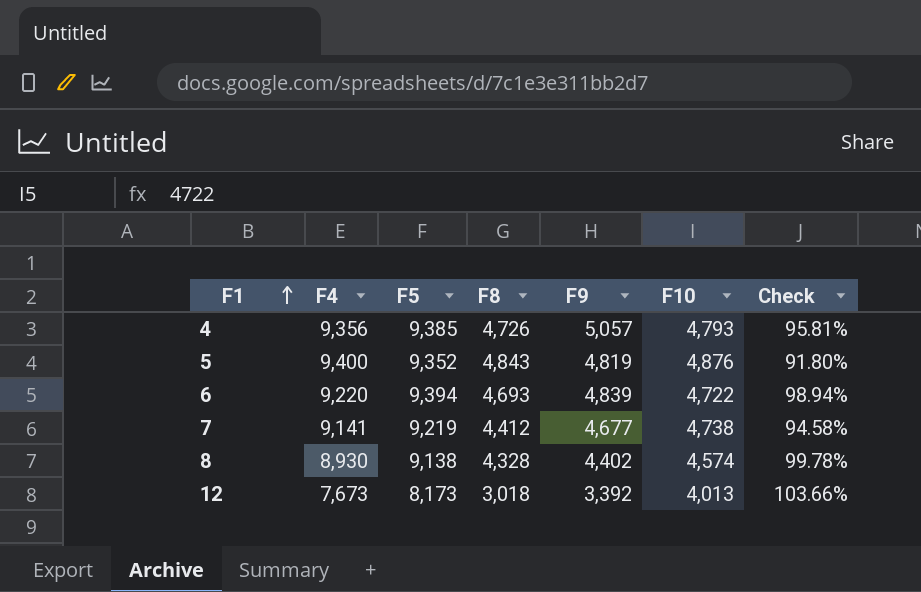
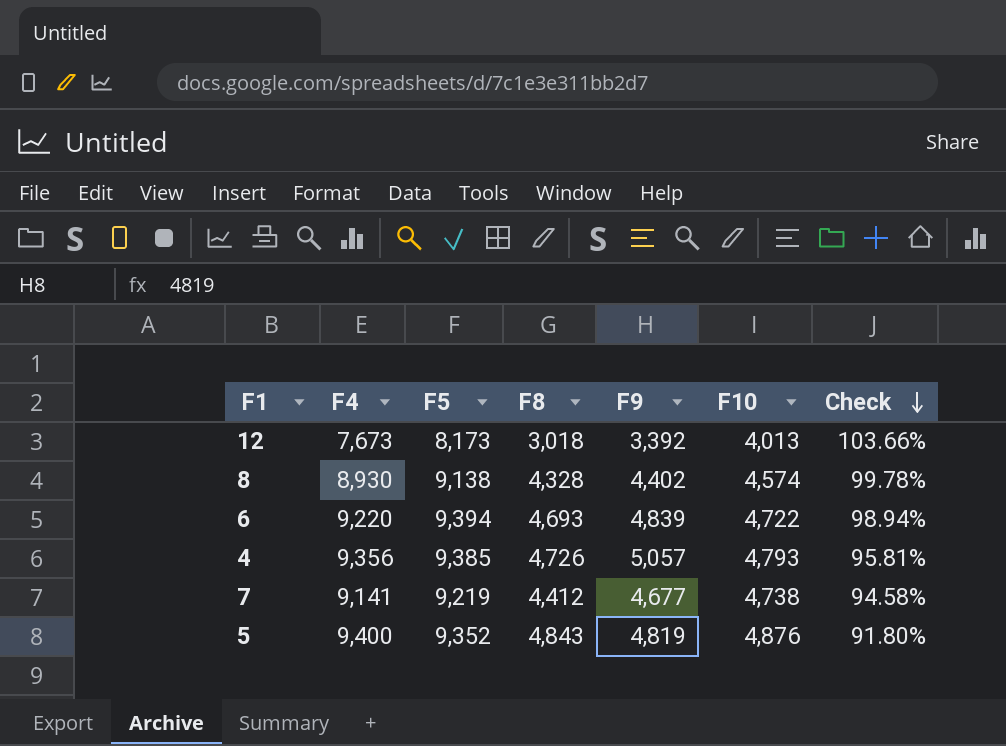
row order: F1 ascending -> Check descending

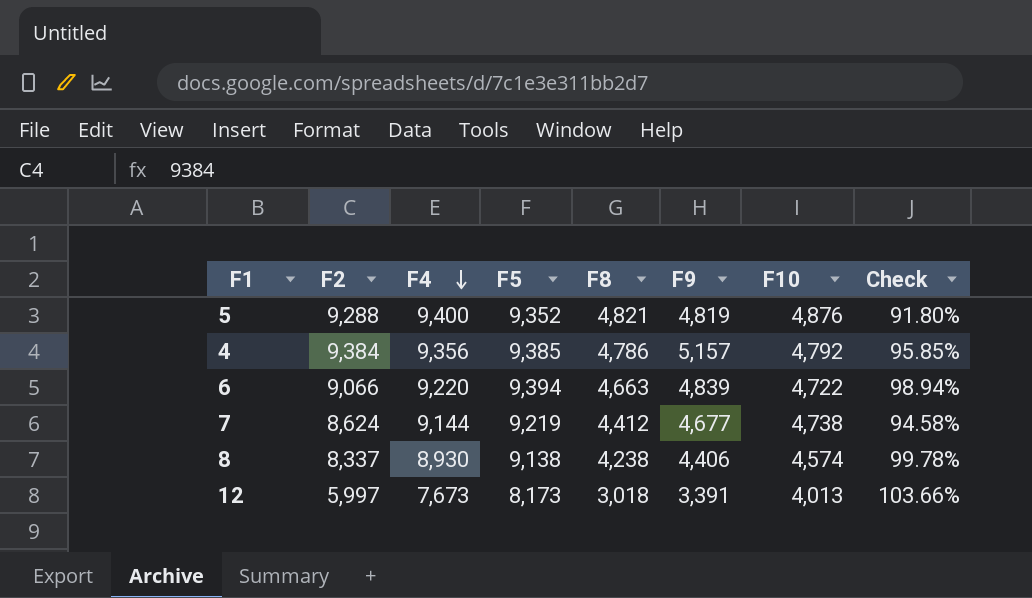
row order: Check descending -> F4 descending
column F2 | position: none -> 2
5 | F8: 4,843 -> 4,821
4 | F8: 4,726 -> 4,786
4 | F9: 5,057 -> 5,157
4 | F10: 4,793 -> 4,792
4 | Check: 95.81% -> 95.85%
6 | F8: 4,693 -> 4,663
7 | F4: 9,141 -> 9,144
8 | F8: 4,328 -> 4,238
8 | F9: 4,402 -> 4,406
12 | F9: 3,392 -> 3,391

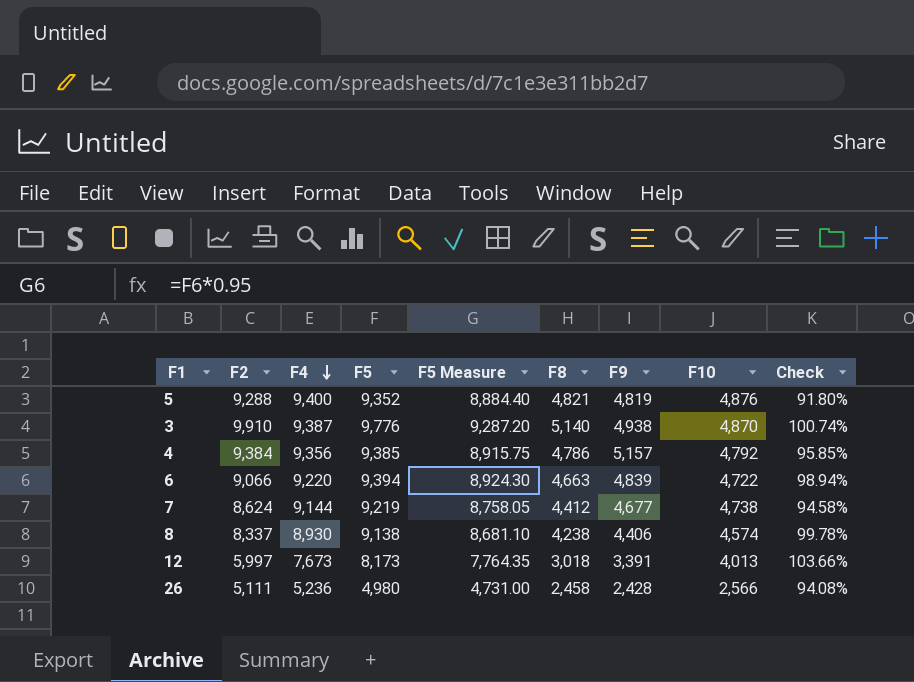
column F5 Measure | formula: none -> [F5] * 0.95
row 3: none -> 9,910 | 9,387 | 9,776 | 9,287.20 | 5,140 | 4,938 | 4,870 | 100.74%
row 26: none -> 5,111 | 5,236 | 4,980 | 4,731.00 | 2,458 | 2,428 | 2,566 | 94.08%

